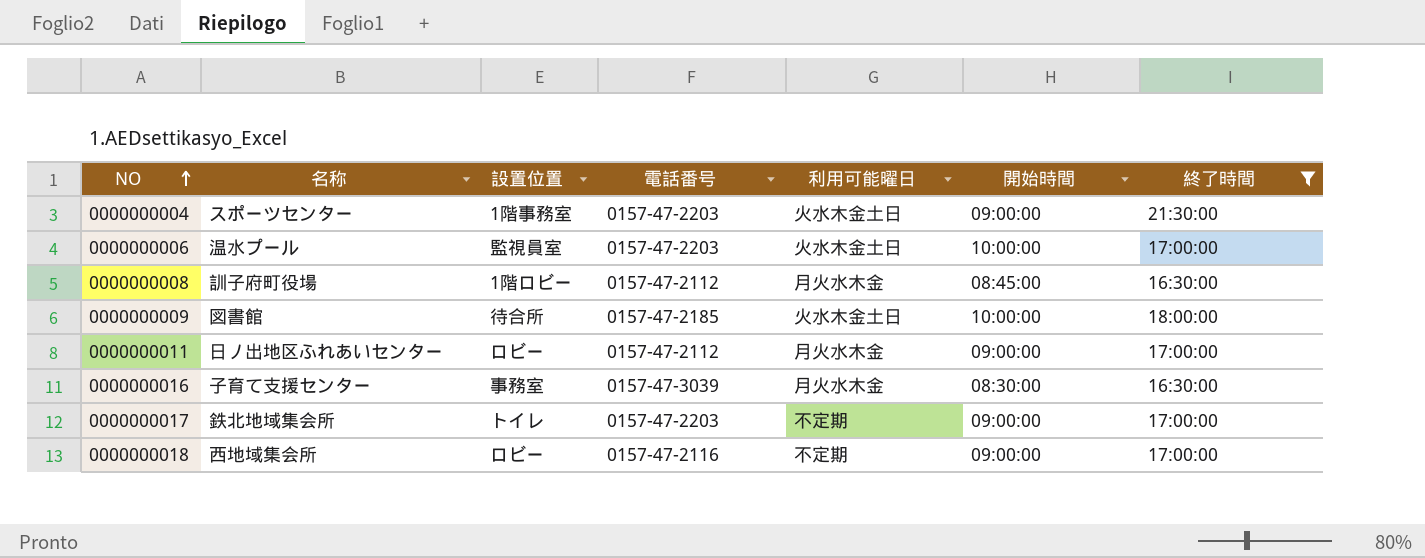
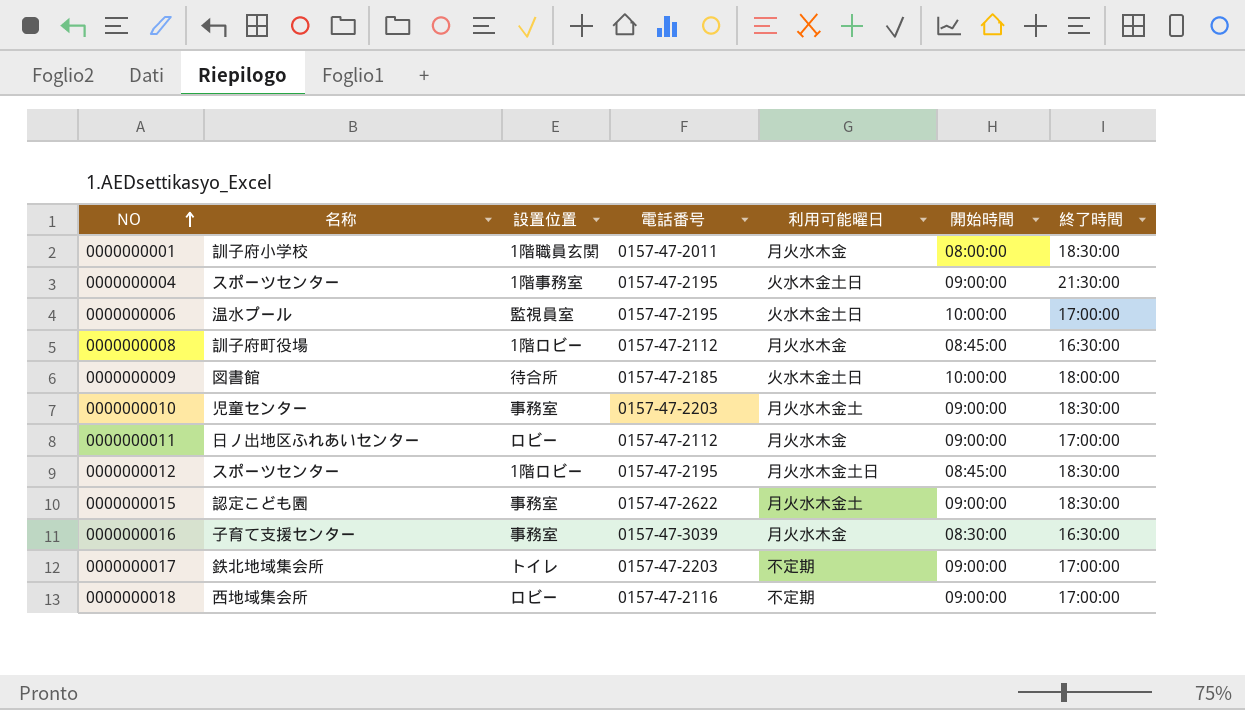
filter: 終了時間 != 18:30:00 -> none
0000000004 | 電話番号: 0157-47-2203 -> 0157-47-2195
0000000006 | 電話番号: 0157-47-2203 -> 0157-47-2195

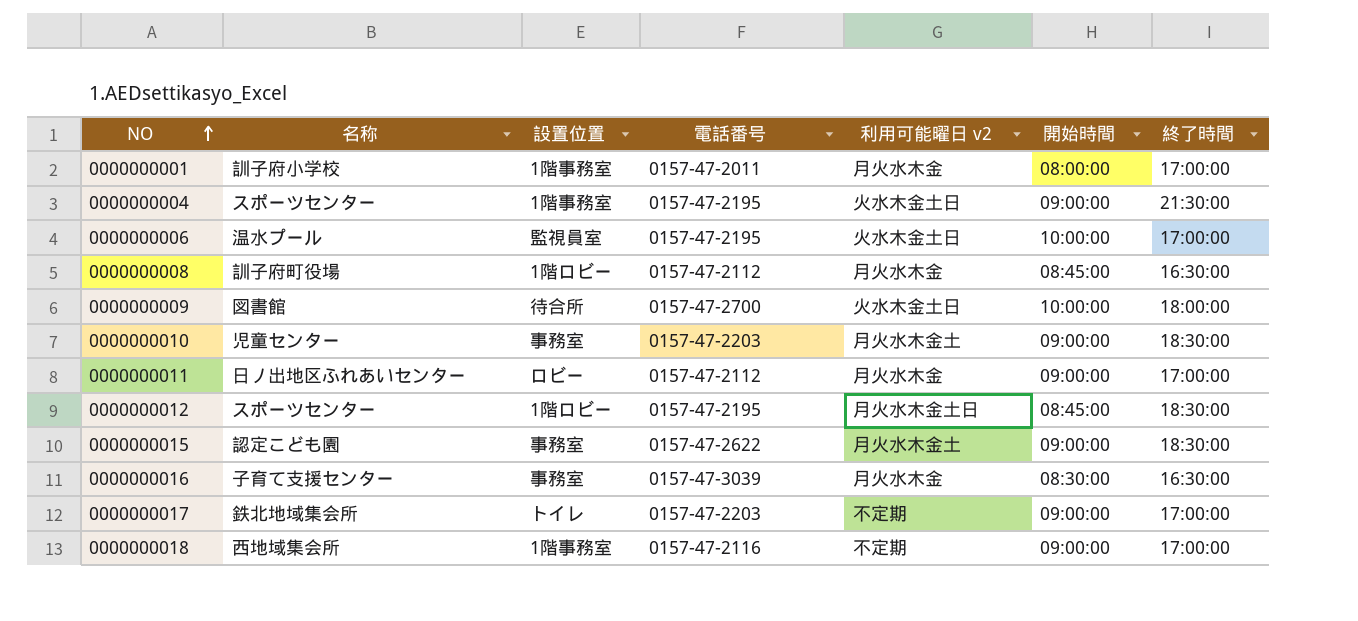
column name: 利用可能曜日 -> 利用可能曜日 v2
0000000001 | 設置位置: 1階職員玄関 -> 1階事務室
0000000001 | 終了時間: 18:30:00 -> 17:00:00
0000000009 | 電話番号: 0157-47-2185 -> 0157-47-2700
0000000018 | 設置位置: ロビー -> 1階事務室

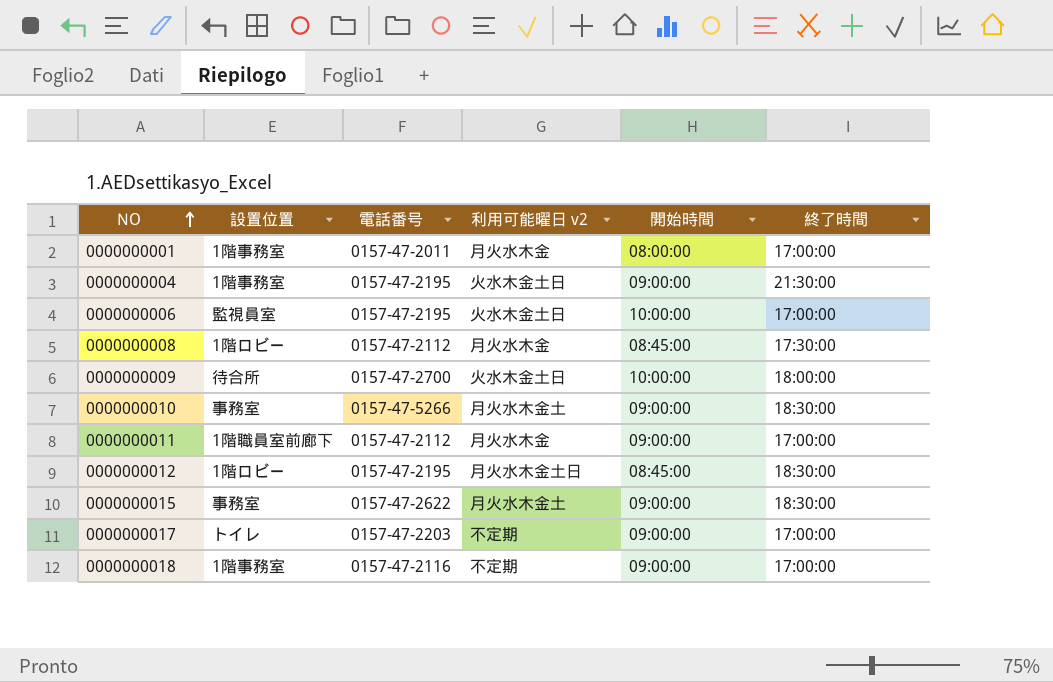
column 名称 | position: 2 -> none
row 0000000016: 子育て支援センター | 事務室 | 0157-47-3039 | 月火水木金 | 08:30:00 | 16:30:00 -> none
0000000008 | 終了時間: 16:30:00 -> 17:30:00
0000000010 | 電話番号: 0157-47-2203 -> 0157-47-5266
0000000011 | 設置位置: ロビー -> 1階職員室前廊下

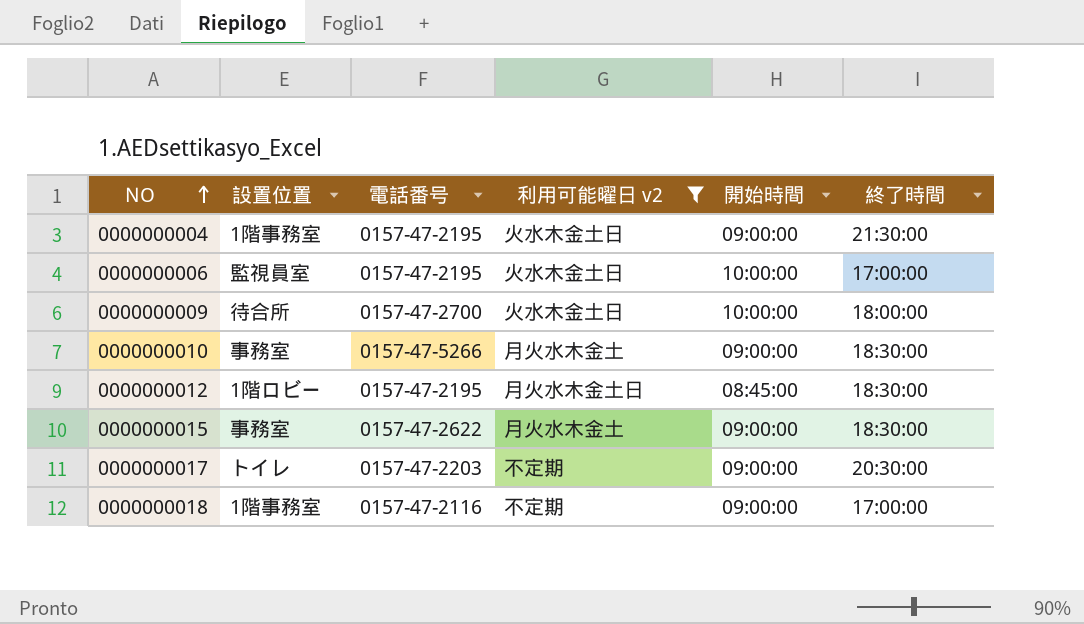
filter: none -> 利用可能曜日 v2 != 月火水木金
0000000017 | 終了時間: 17:00:00 -> 20:30:00

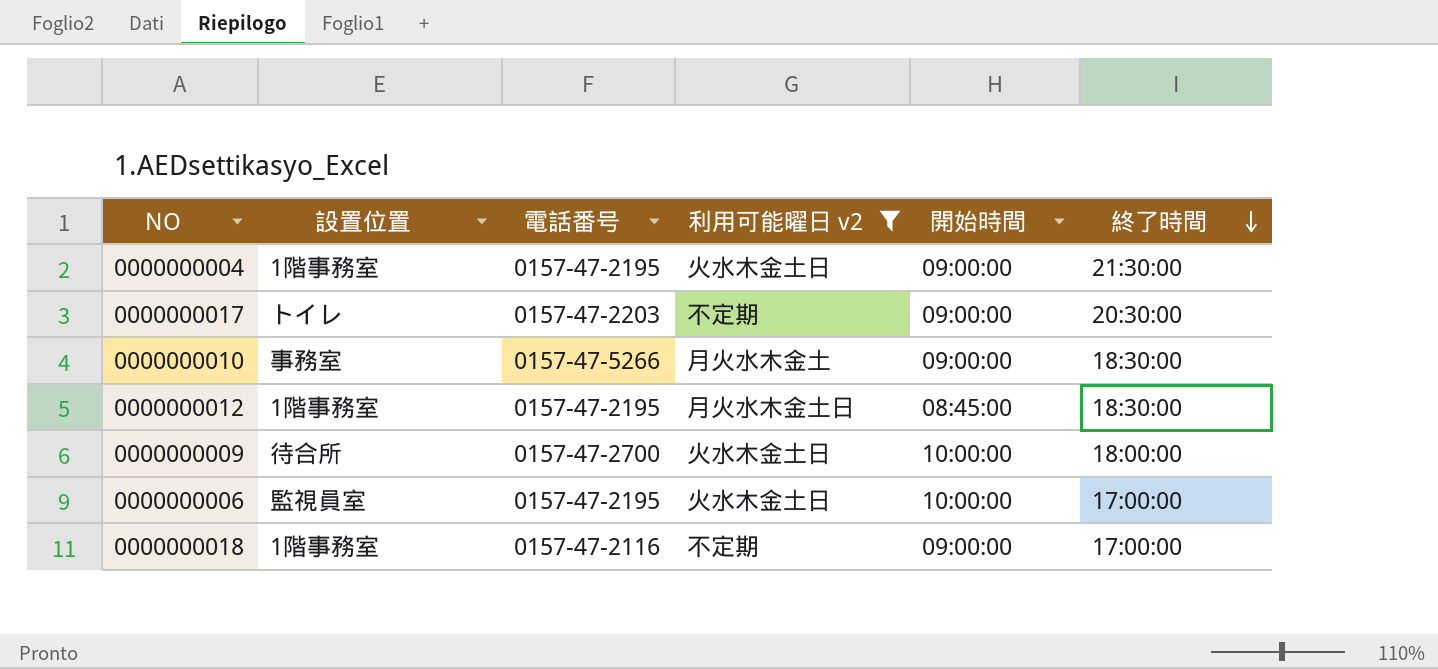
row order: NO ascending -> 終了時間 descending
row 0000000015: 事務室 | 0157-47-2622 | 月火水木金土 | 09:00:00 | 18:30:00 -> none
0000000012 | 設置位置: 1階ロビー -> 1階事務室

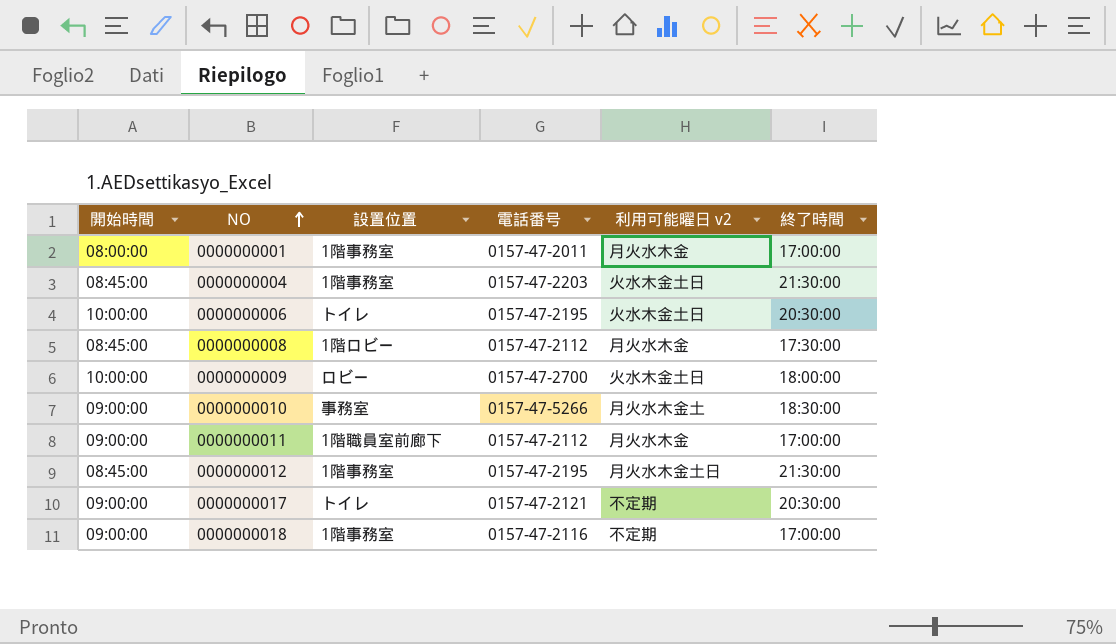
filter: 利用可能曜日 v2 != 月火水木金 -> none
row order: 終了時間 descending -> NO ascending
column 開始時間 | position: 5 -> 1
0000000004 | 開始時間: 09:00:00 -> 08:45:00
0000000004 | 電話番号: 0157-47-2195 -> 0157-47-2203
0000000006 | 設置位置: 監視員室 -> トイレ
0000000006 | 終了時間: 17:00:00 -> 20:30:00
0000000009 | 設置位置: 待合所 -> ロビー
0000000012 | 終了時間: 18:30:00 -> 21:30:00
0000000017 | 電話番号: 0157-47-2203 -> 0157-47-2121

